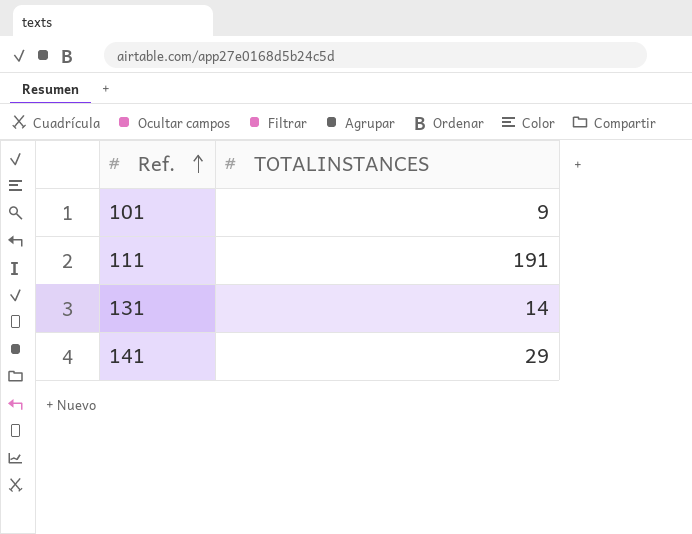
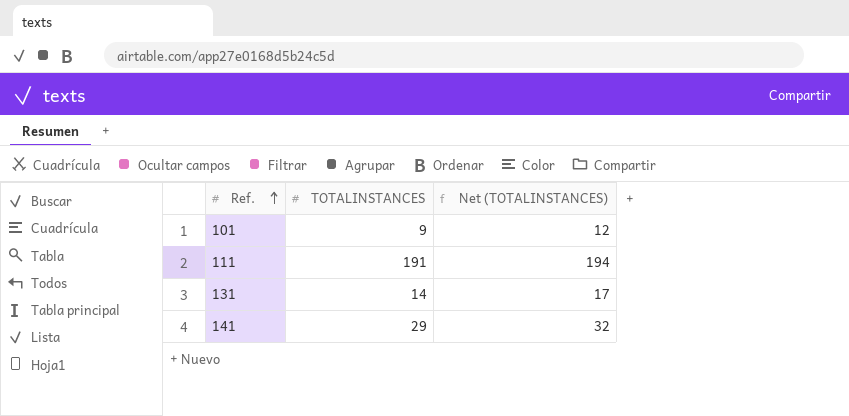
column Net (TOTALINSTANCES) | formula: none -> [TOTALINSTANCES] + 3

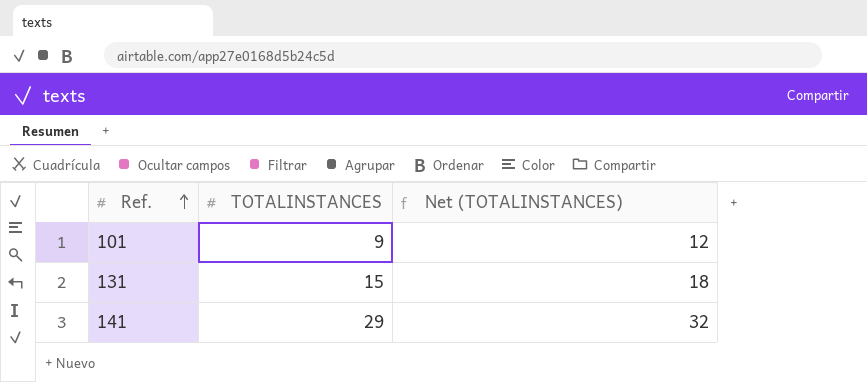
row 111: 191 | 194 -> none
131 | TOTALINSTANCES: 14 -> 15
131 | Net (TOTALINSTANCES): 17 -> 18

